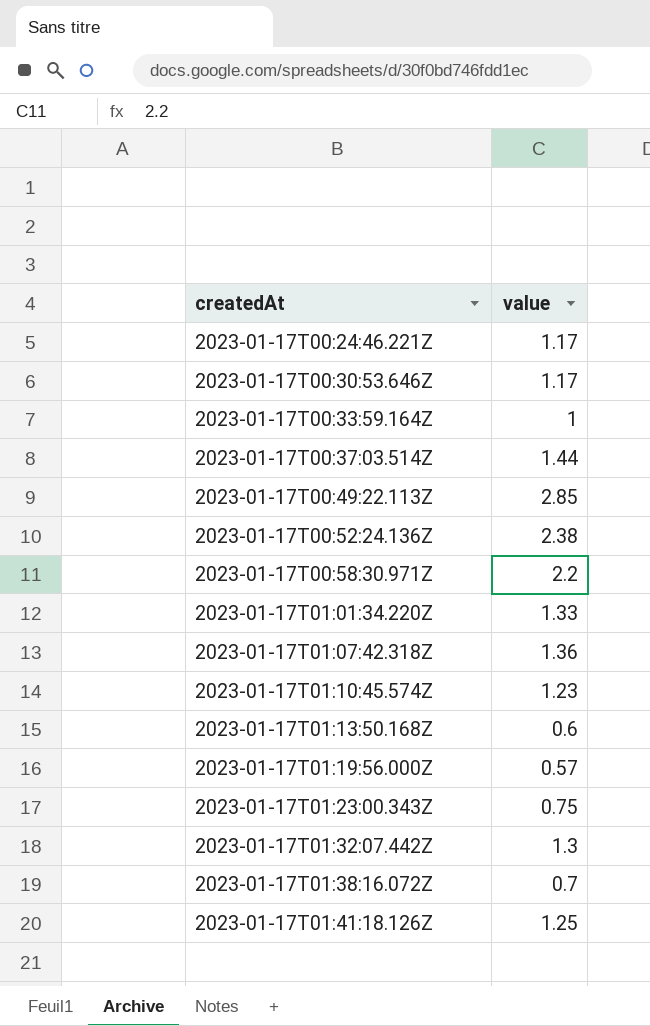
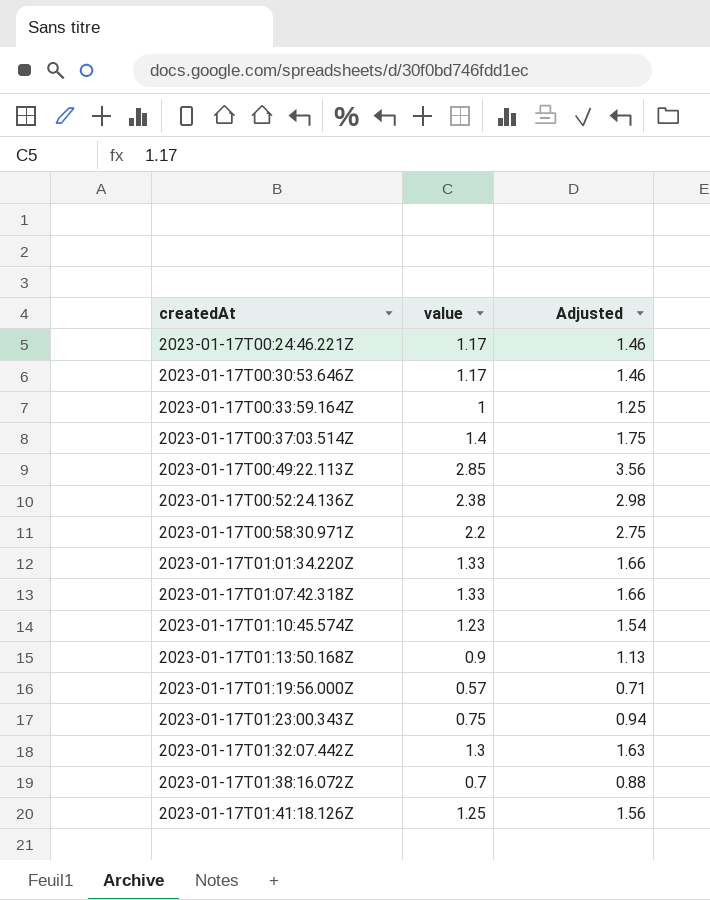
column Adjusted | formula: none -> [value] * 1.25
2023-01-17T00:37:03.514Z | value: 1.44 -> 1.4
2023-01-17T01:07:42.318Z | value: 1.36 -> 1.33
2023-01-17T01:13:50.168Z | value: 0.6 -> 0.9

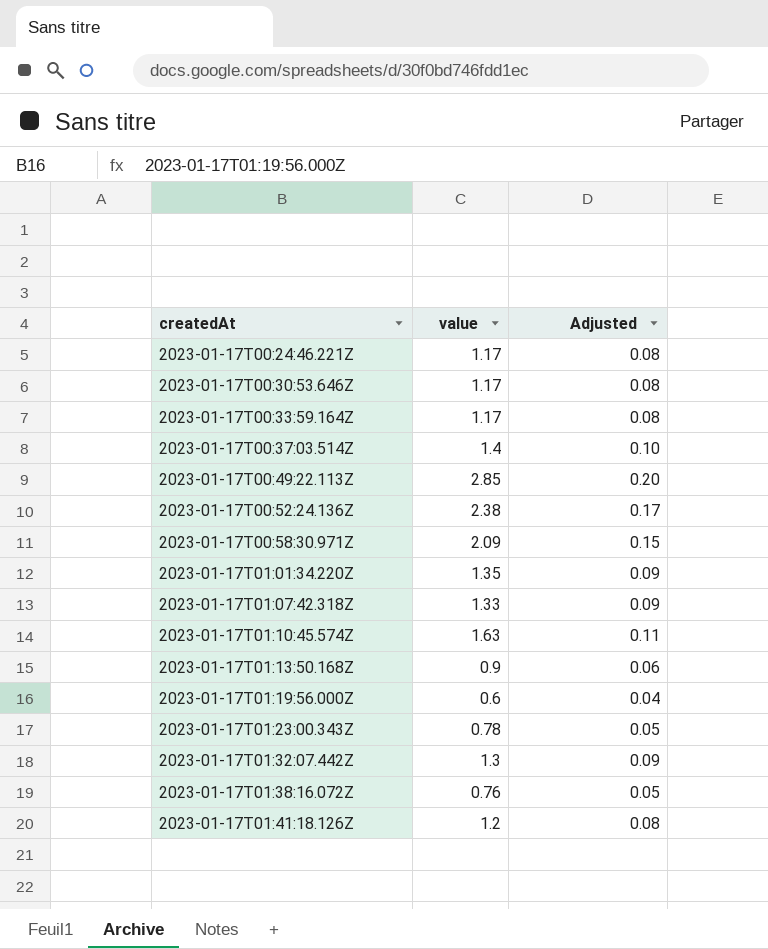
column Adjusted | formula: [value] * 1.25 -> [value] * 0.07
2023-01-17T00:33:59.164Z | value: 1 -> 1.17
2023-01-17T00:58:30.971Z | value: 2.2 -> 2.09
2023-01-17T01:01:34.220Z | value: 1.33 -> 1.35
2023-01-17T01:10:45.574Z | value: 1.23 -> 1.63
2023-01-17T01:19:56.000Z | value: 0.57 -> 0.6
2023-01-17T01:23:00.343Z | value: 0.75 -> 0.78
2023-01-17T01:38:16.072Z | value: 0.7 -> 0.76
2023-01-17T01:41:18.126Z | value: 1.25 -> 1.2

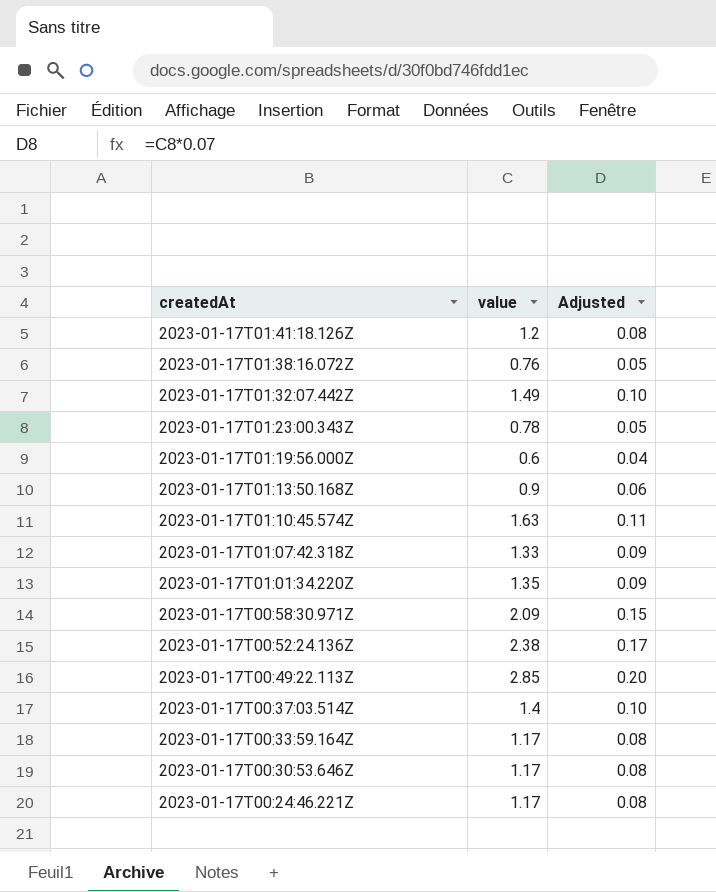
row order: createdAt ascending -> createdAt descending
2023-01-17T01:32:07.442Z | value: 1.3 -> 1.49
2023-01-17T01:32:07.442Z | Adjusted: 0.09 -> 0.10

